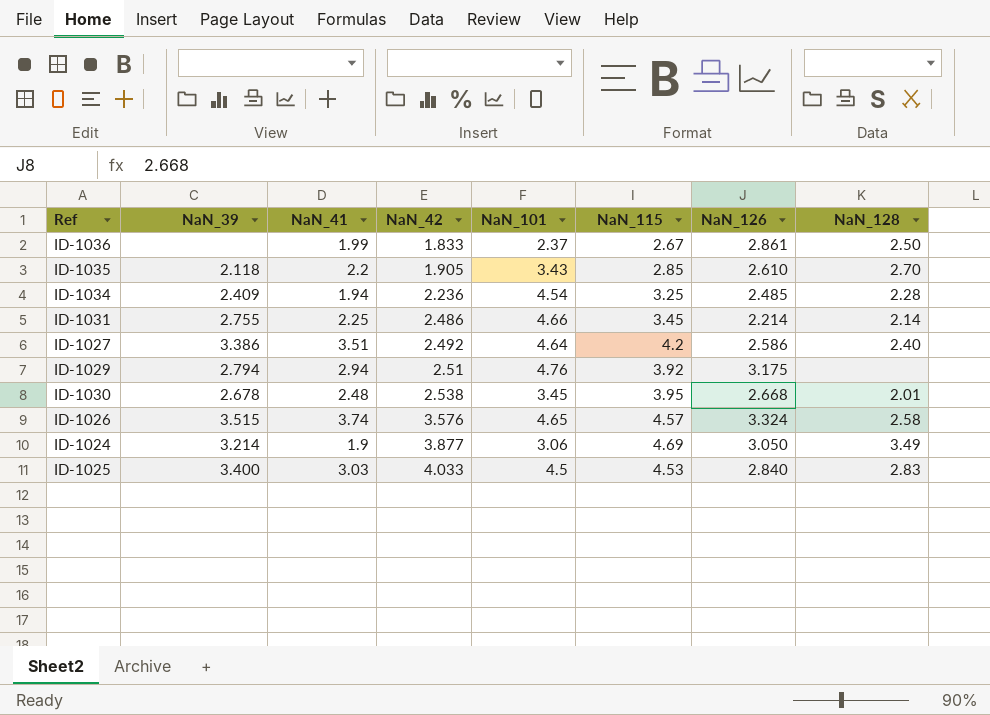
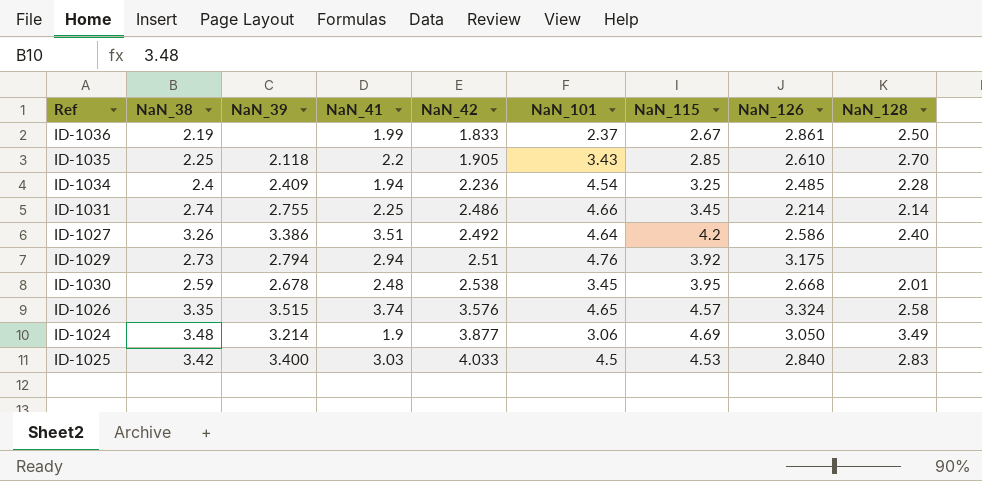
column NaN_38 | position: none -> 2

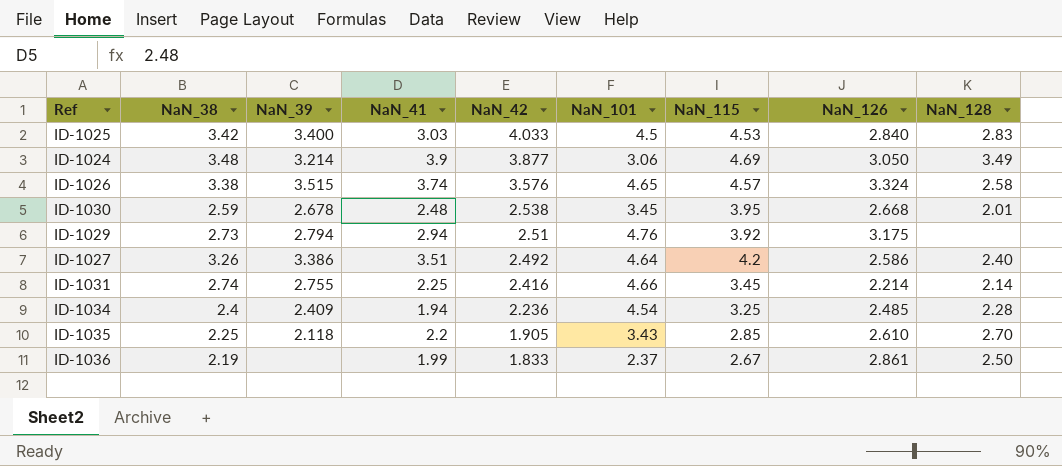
row order: NaN_42 ascending -> NaN_42 descending
ID-1024 | NaN_41: 1.9 -> 3.9
ID-1026 | NaN_38: 3.35 -> 3.38
ID-1031 | NaN_42: 2.486 -> 2.416

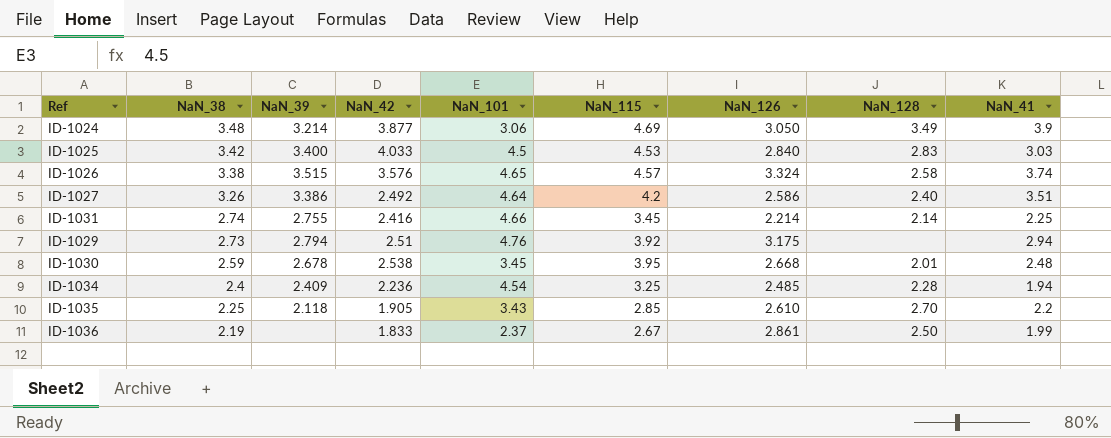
row order: NaN_42 descending -> NaN_38 descending
column NaN_41 | position: 4 -> 9

